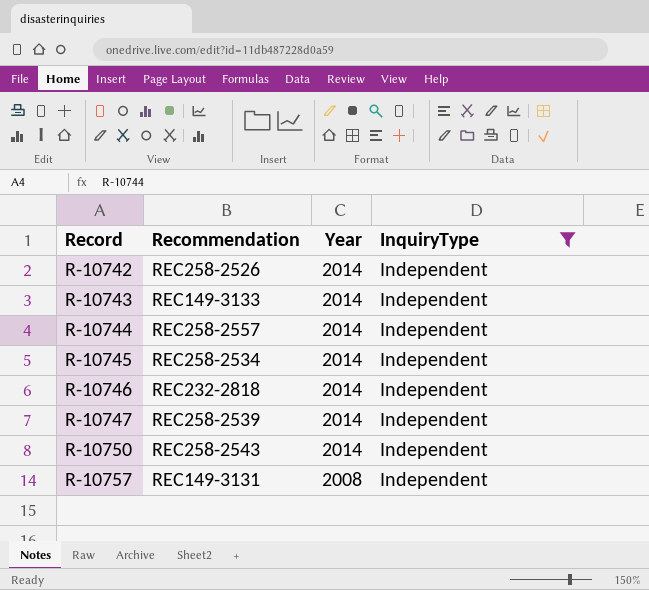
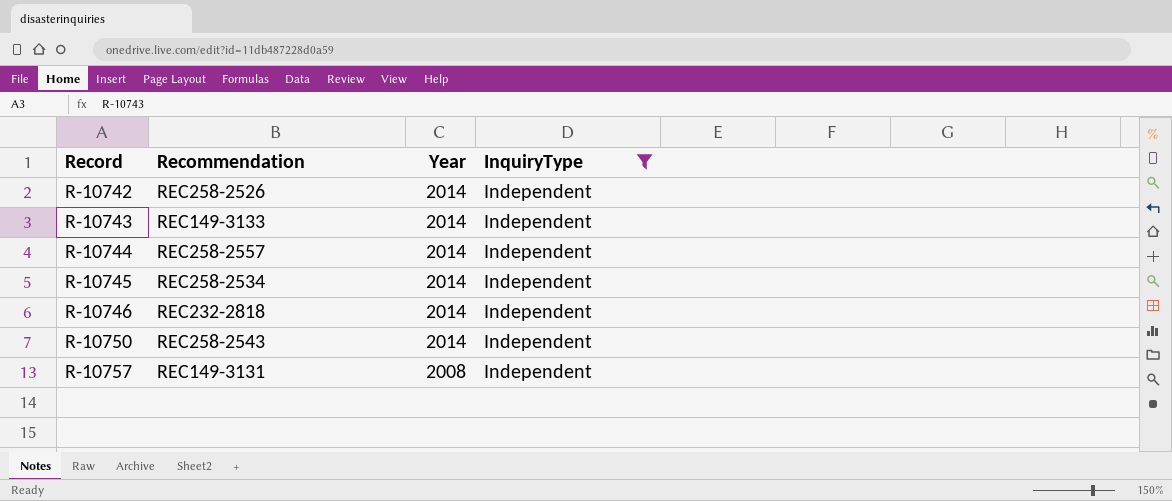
row R-10747: REC258-2539 | 2014 | Independent -> none

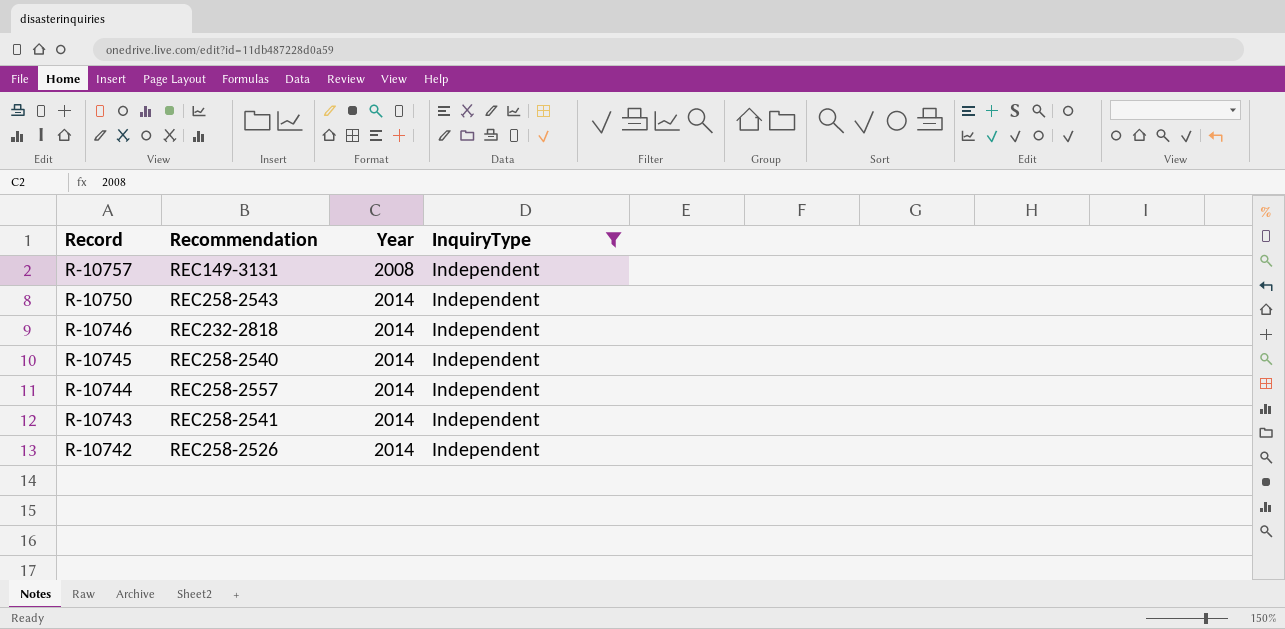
row order: Record ascending -> Record descending
R-10745 | Recommendation: REC258-2534 -> REC258-2540
R-10743 | Recommendation: REC149-3133 -> REC258-2541

